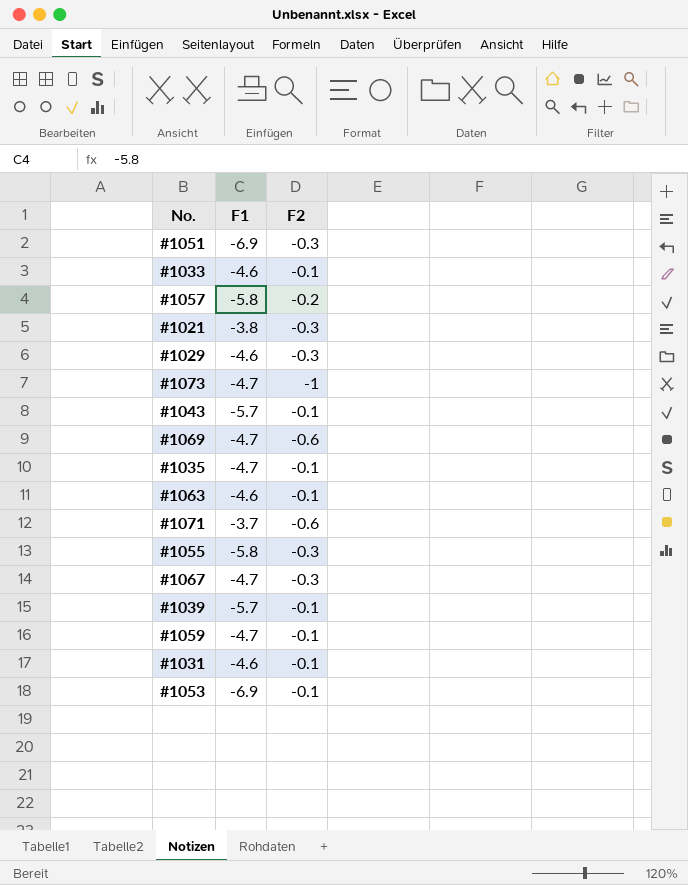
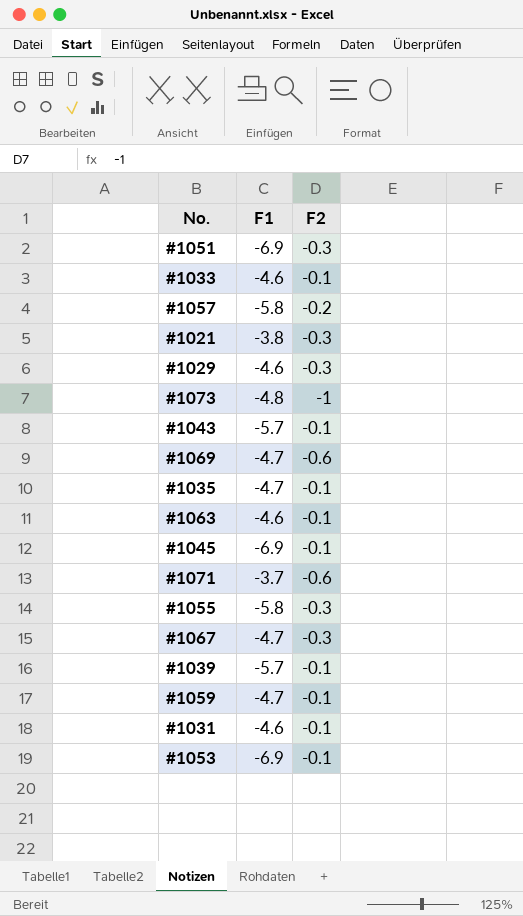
#1073 | F1: -4.7 -> -4.8
row #1045: none -> -6.9 | -0.1

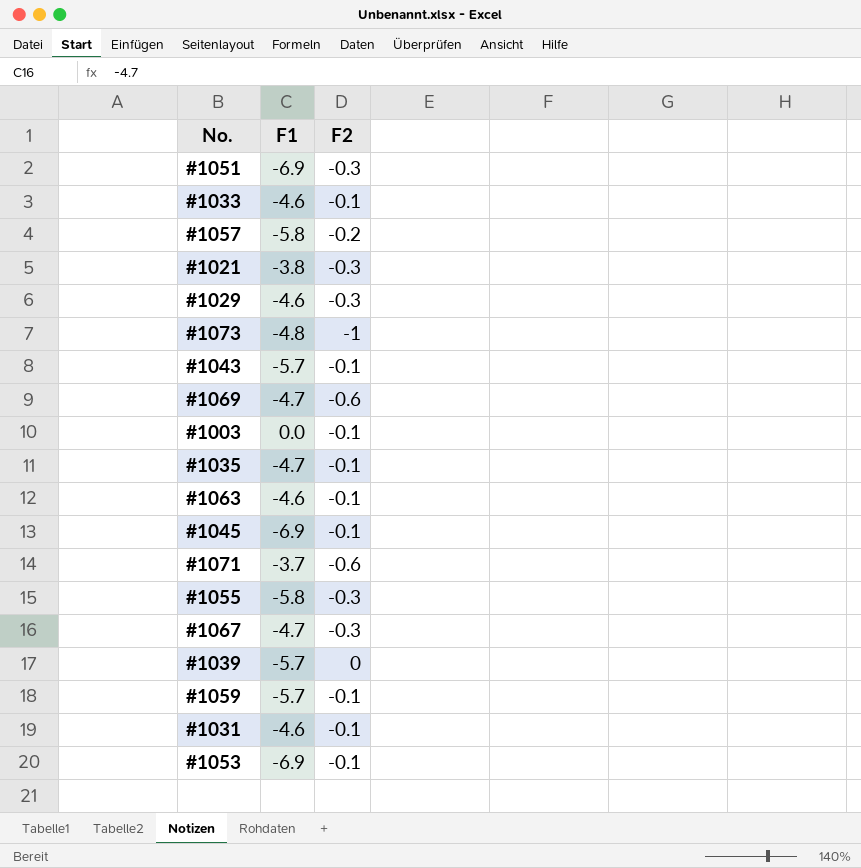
row #1003: none -> 0.0 | -0.1
#1039 | F2: -0.1 -> 0
#1059 | F1: -4.7 -> -5.7

